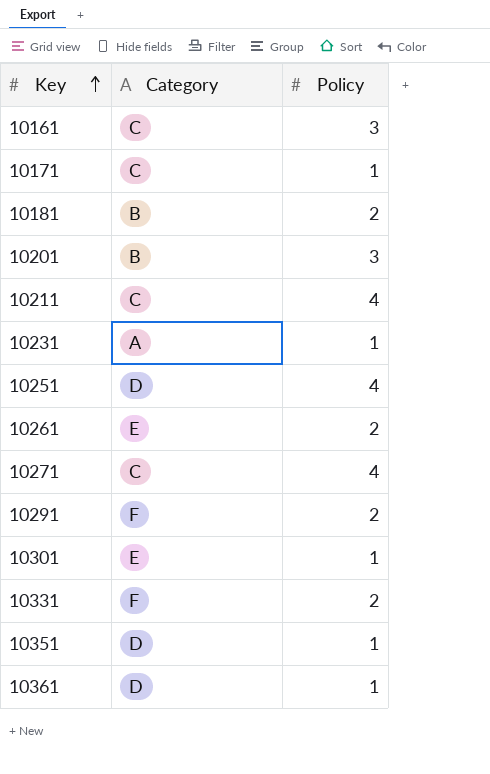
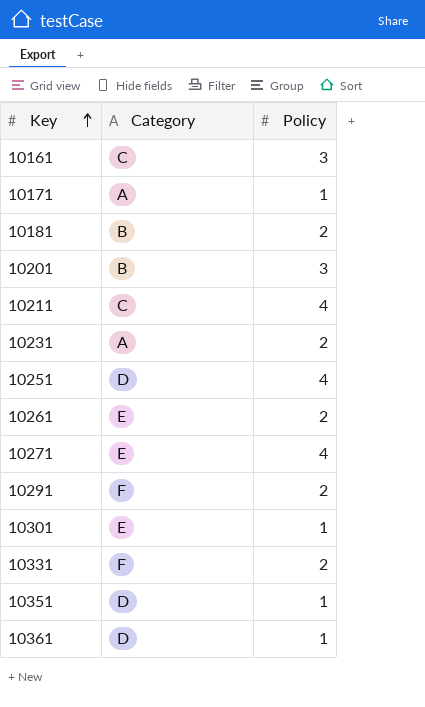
10171 | Category: C -> A
10231 | Policy: 1 -> 2
10271 | Category: C -> E

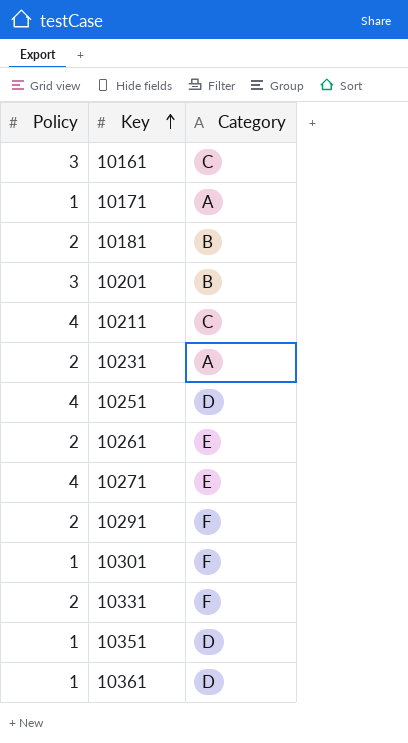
column Policy | position: 3 -> 1
10301 | Category: E -> F

